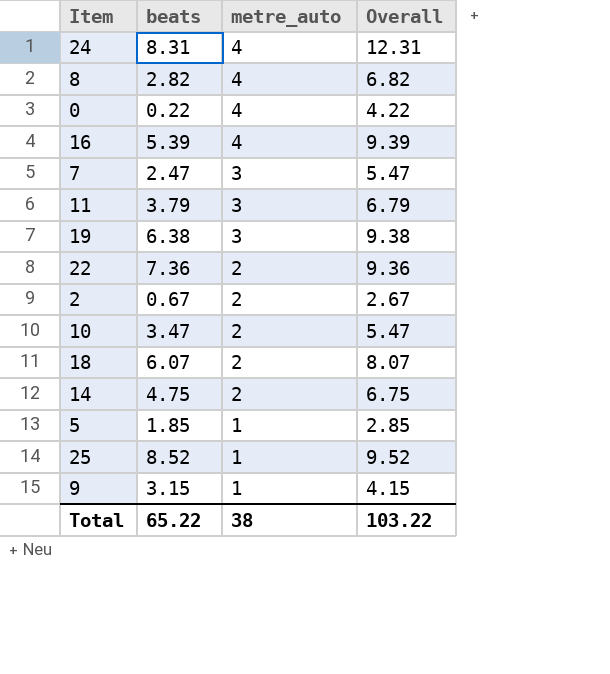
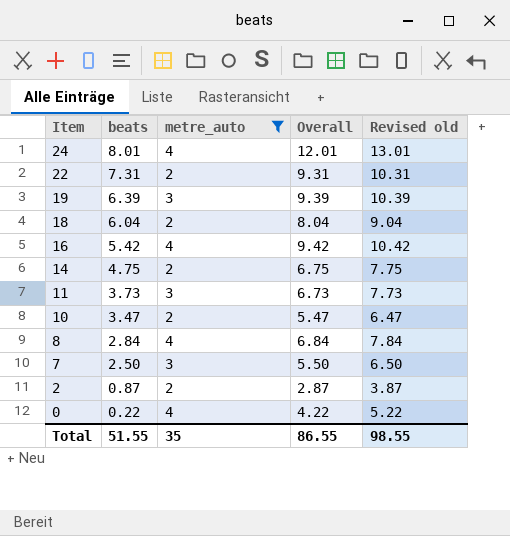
filter: none -> metre_auto != 1
row order: metre_auto descending -> Item descending
column Revised old | formula: none -> [Overall] + 1
24 | beats: 8.31 -> 8.01
24 | Overall: 12.31 -> 12.01
22 | beats: 7.36 -> 7.31
22 | Overall: 9.36 -> 9.31
19 | beats: 6.38 -> 6.39
19 | Overall: 9.38 -> 9.39
18 | beats: 6.07 -> 6.04
18 | Overall: 8.07 -> 8.04
16 | beats: 5.39 -> 5.42
16 | Overall: 9.39 -> 9.42
11 | beats: 3.79 -> 3.73
11 | Overall: 6.79 -> 6.73
8 | beats: 2.82 -> 2.84
8 | Overall: 6.82 -> 6.84
7 | beats: 2.47 -> 2.50
7 | Overall: 5.47 -> 5.50
2 | beats: 0.67 -> 0.87
2 | Overall: 2.67 -> 2.87
Total | beats: 65.22 -> 51.55
Total | metre_auto: 38 -> 35
Total | Overall: 103.22 -> 86.55

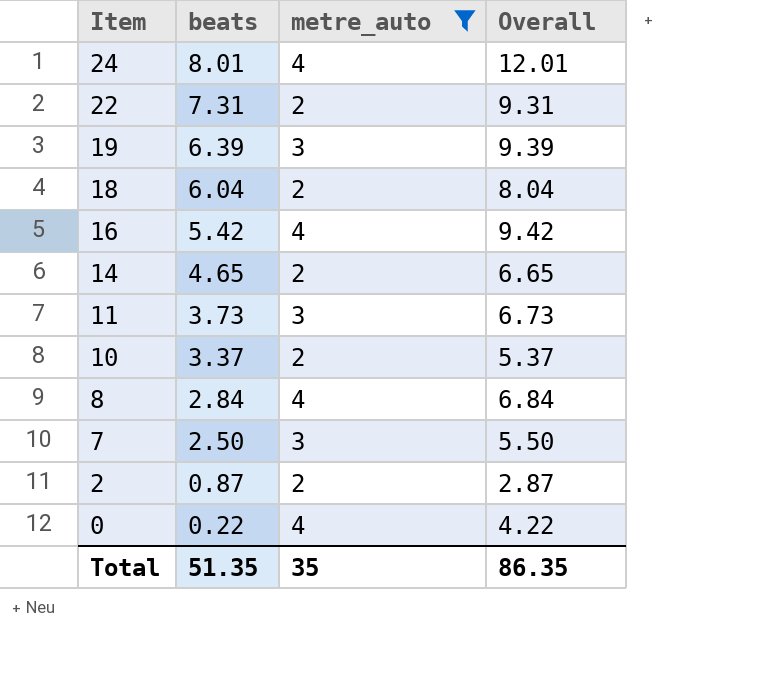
column Revised old | formula: [Overall] + 1 -> none
14 | beats: 4.75 -> 4.65
14 | Overall: 6.75 -> 6.65
10 | beats: 3.47 -> 3.37
10 | Overall: 5.47 -> 5.37
Total | beats: 51.55 -> 51.35
Total | Overall: 86.55 -> 86.35

